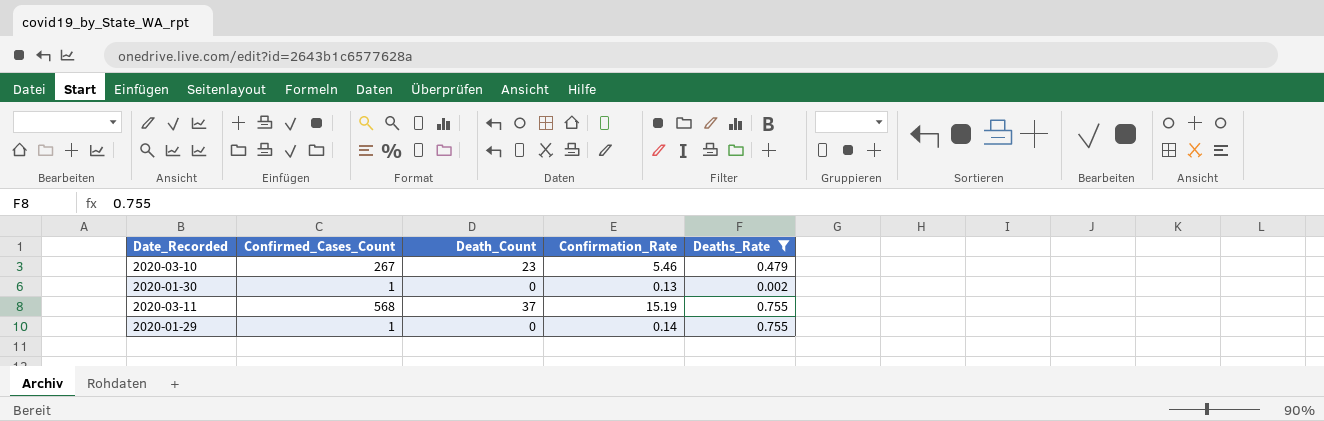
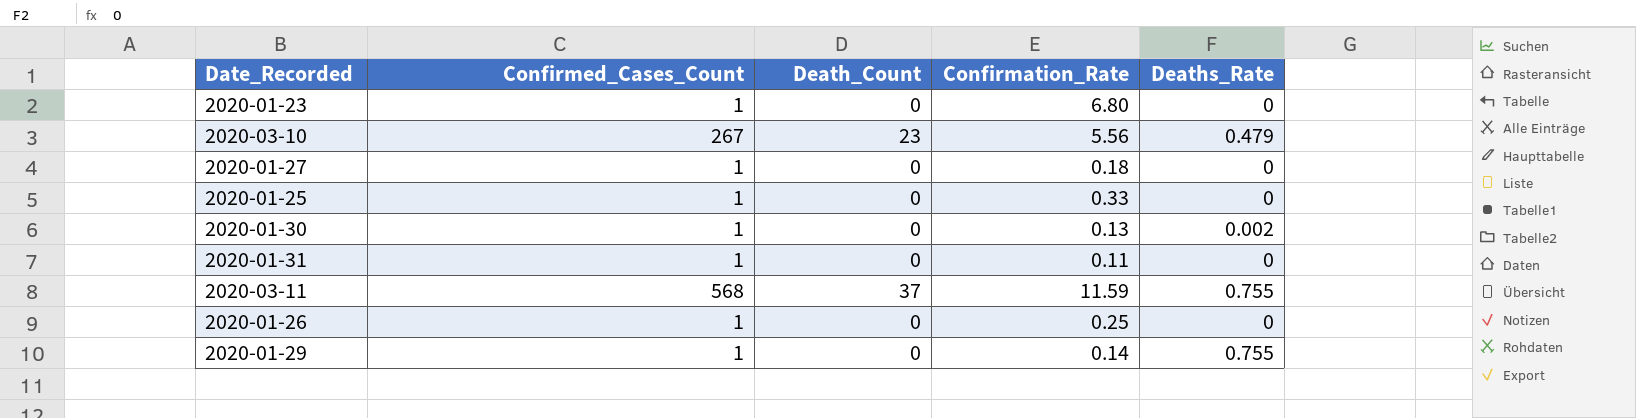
filter: Deaths_Rate != 0 -> none
2020-03-10 | Confirmation_Rate: 5.46 -> 5.56
2020-03-11 | Confirmation_Rate: 15.19 -> 11.59

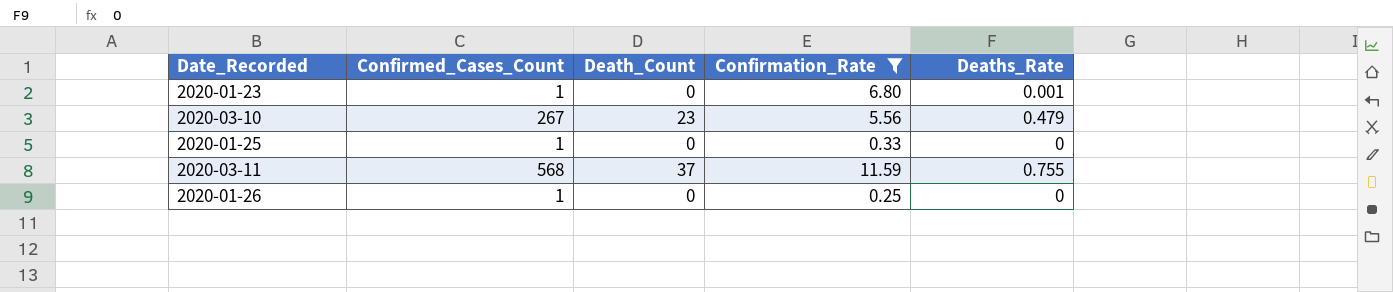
filter: none -> Confirmation_Rate >= 0.25
2020-01-23 | Deaths_Rate: 0 -> 0.001

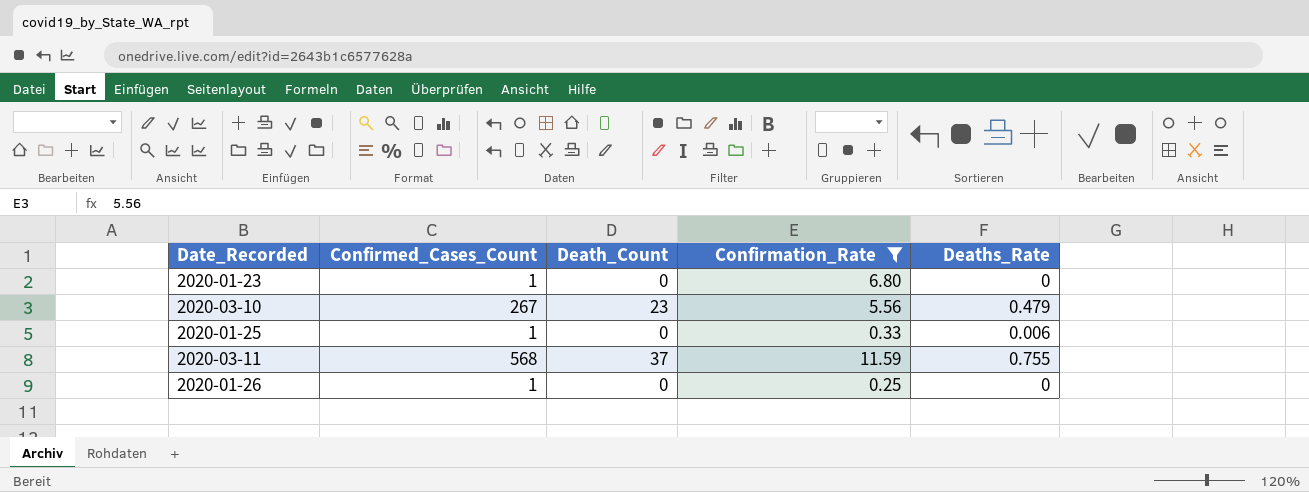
2020-01-23 | Deaths_Rate: 0.001 -> 0
2020-01-25 | Deaths_Rate: 0 -> 0.006

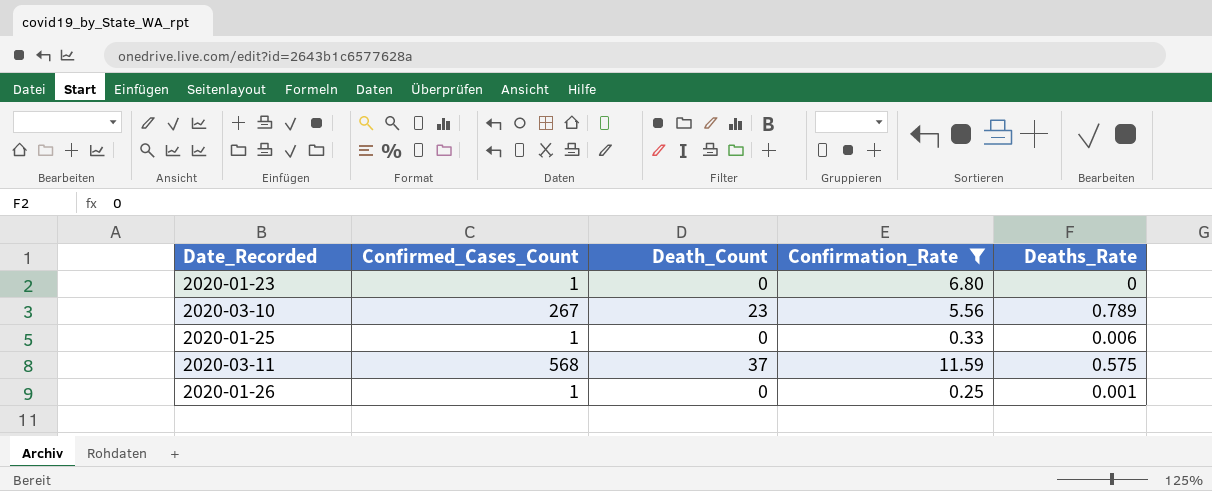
2020-03-10 | Deaths_Rate: 0.479 -> 0.789
2020-03-11 | Deaths_Rate: 0.755 -> 0.575
2020-01-26 | Deaths_Rate: 0 -> 0.001

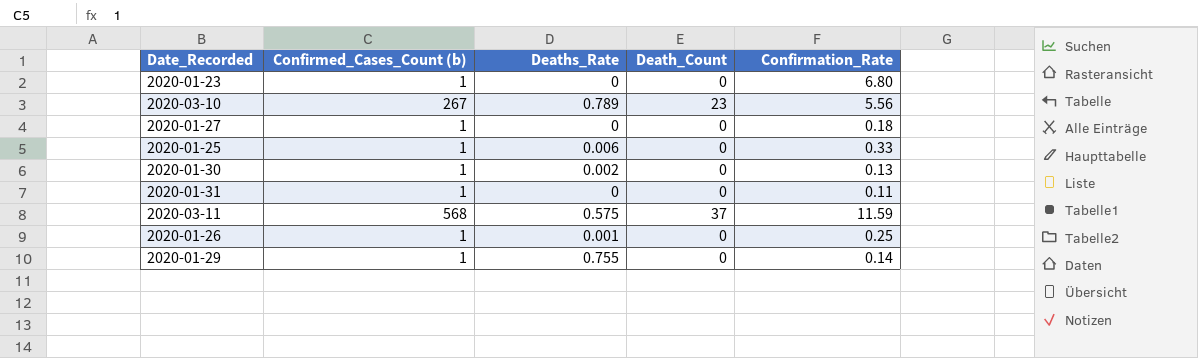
filter: Confirmation_Rate >= 0.25 -> none
column name: Confirmed_Cases_Count -> Confirmed_Cases_Count (b)
column Deaths_Rate | position: 5 -> 3

